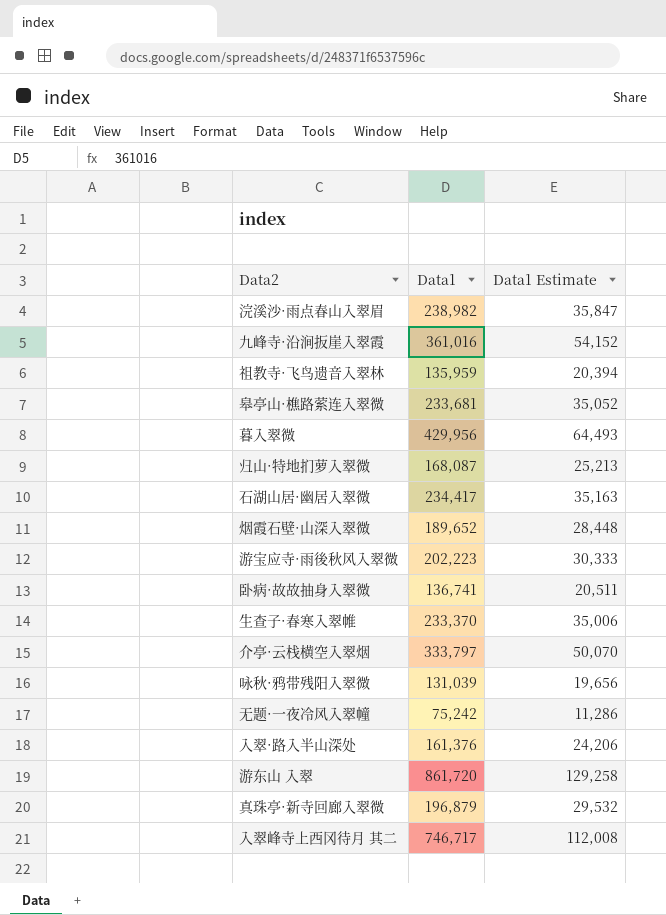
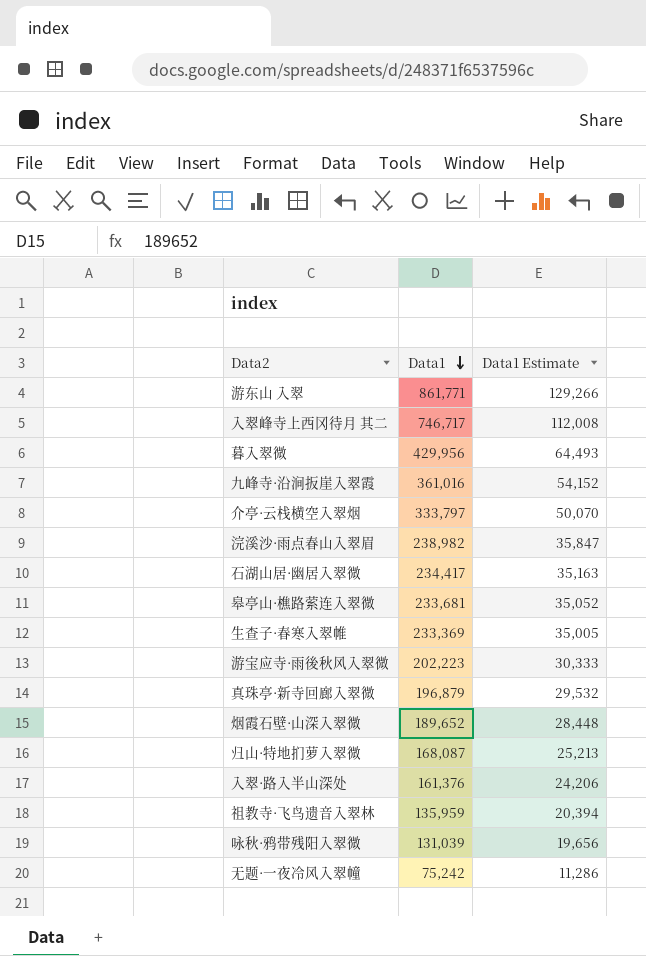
row order: none -> Data1 descending
row 卧病·故故抽身入翠微: 136,741 | 20,511 -> none
游东山 入翠 | Data1: 861,720 -> 861,771
游东山 入翠 | Data1 Estimate: 129,258 -> 129,266
生查子·春寒入翠帷 | Data1: 233,370 -> 233,369
生查子·春寒入翠帷 | Data1 Estimate: 35,006 -> 35,005

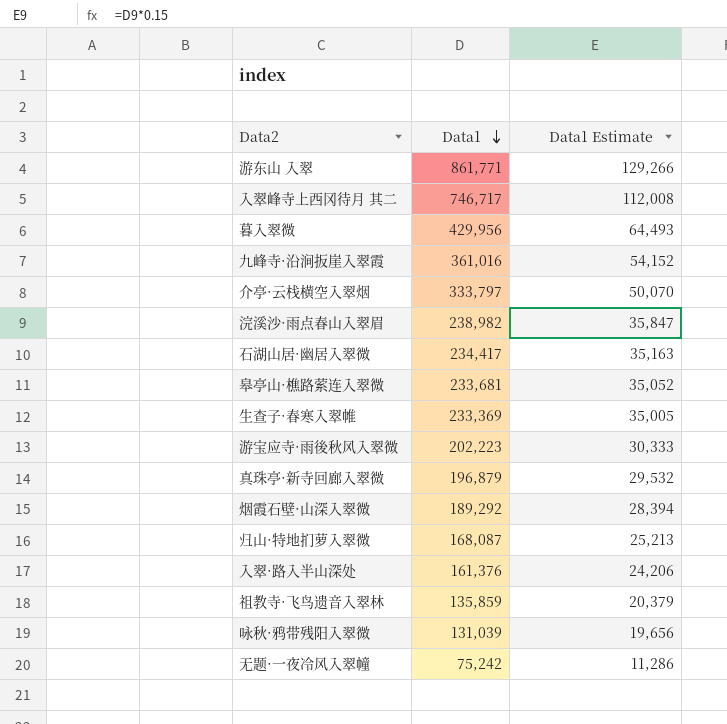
烟霞石壁·山深入翠微 | Data1: 189,652 -> 189,292
烟霞石壁·山深入翠微 | Data1 Estimate: 28,448 -> 28,394
祖教寺·飞鸟遗音入翠林 | Data1: 135,959 -> 135,859
祖教寺·飞鸟遗音入翠林 | Data1 Estimate: 20,394 -> 20,379

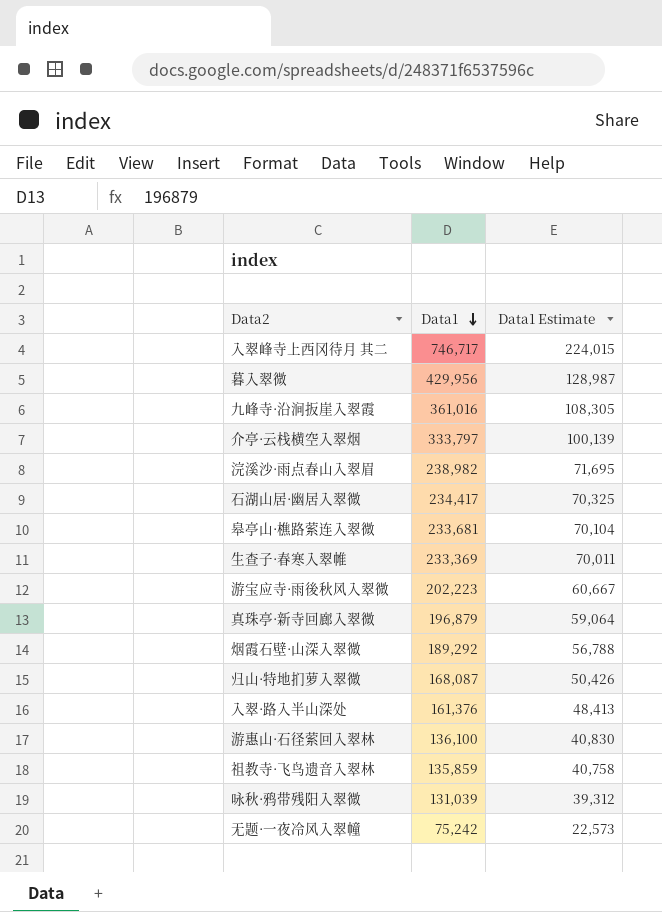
column Data1 Estimate | formula: [Data1] * 0.15 -> [Data1] * 0.3
row 游东山 入翠: 861,771 | 129,266 -> none
row 游惠山·石径萦回入翠林: none -> 136,100 | 40,830

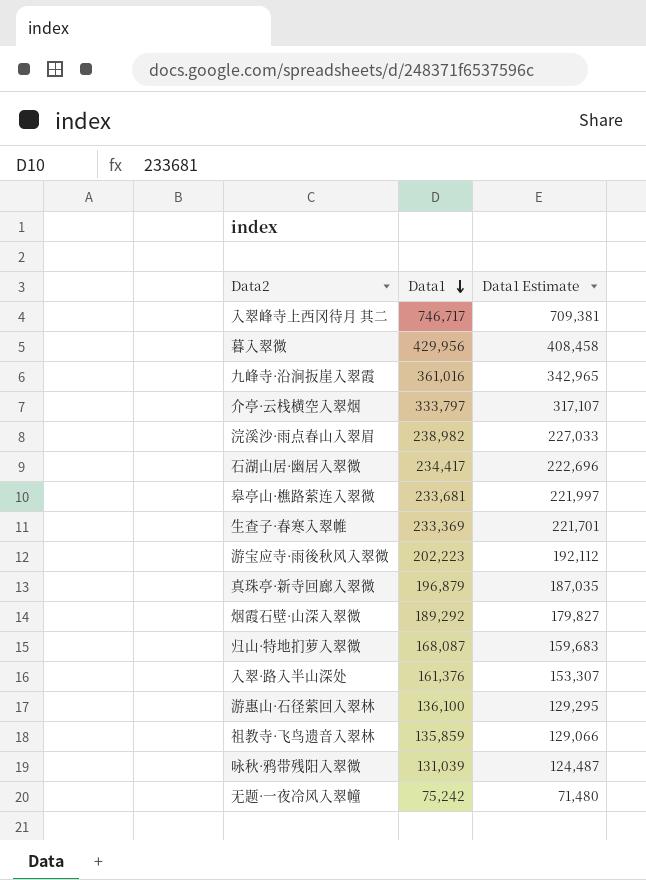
column Data1 Estimate | formula: [Data1] * 0.3 -> [Data1] * 0.95

